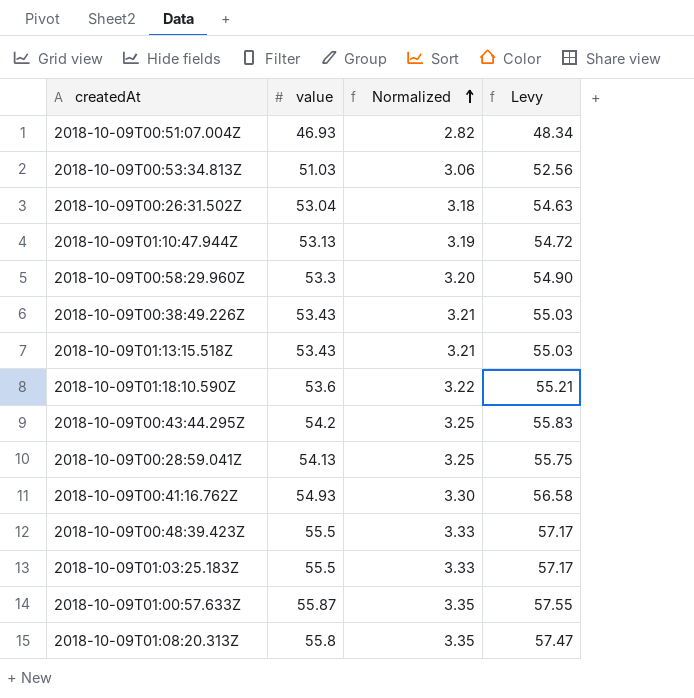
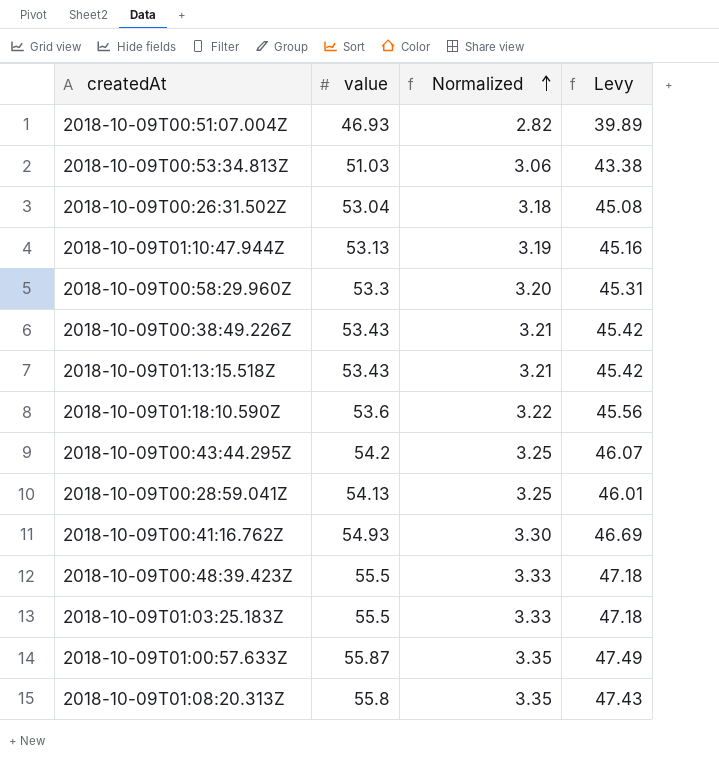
column Levy | formula: [value] * 1.03 -> [value] * 0.85

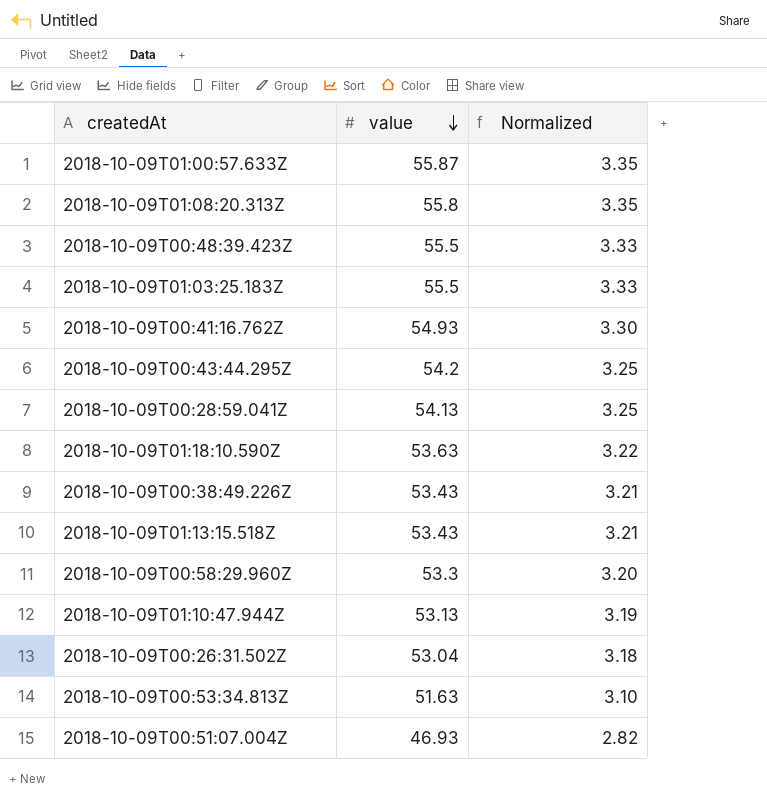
row order: Normalized ascending -> value descending
column Levy | formula: [value] * 0.85 -> none
2018-10-09T01:18:10.590Z | value: 53.6 -> 53.63
2018-10-09T00:53:34.813Z | value: 51.03 -> 51.63
2018-10-09T00:53:34.813Z | Normalized: 3.06 -> 3.10

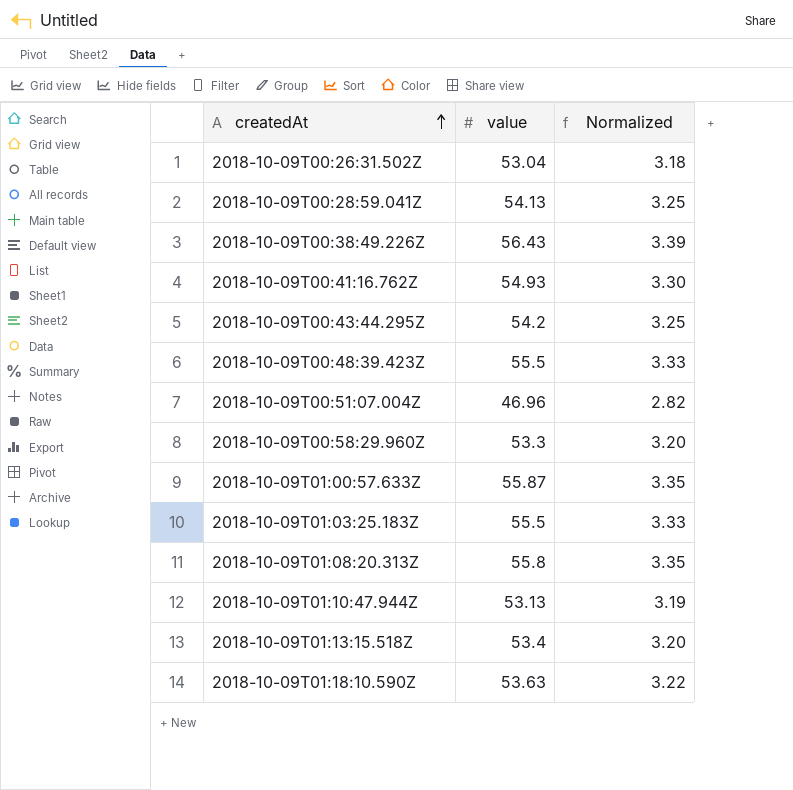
row order: value descending -> createdAt ascending
row 2018-10-09T00:53:34.813Z: 51.63 | 3.10 -> none
2018-10-09T00:38:49.226Z | value: 53.43 -> 56.43
2018-10-09T00:38:49.226Z | Normalized: 3.21 -> 3.39
2018-10-09T00:51:07.004Z | value: 46.93 -> 46.96
2018-10-09T01:13:15.518Z | value: 53.43 -> 53.4
2018-10-09T01:13:15.518Z | Normalized: 3.21 -> 3.20

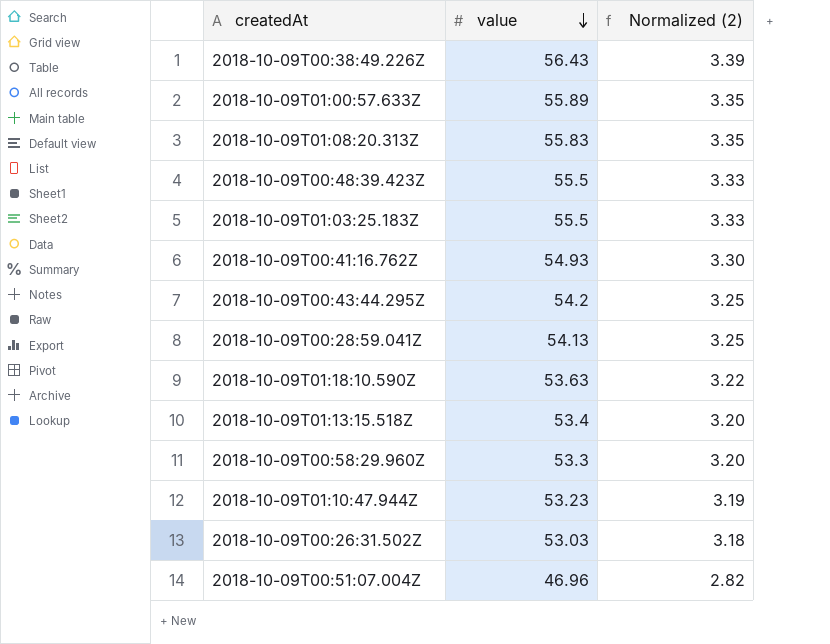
row order: createdAt ascending -> value descending
column name: Normalized -> Normalized (2)
2018-10-09T01:00:57.633Z | value: 55.87 -> 55.89
2018-10-09T01:08:20.313Z | value: 55.8 -> 55.83
2018-10-09T01:10:47.944Z | value: 53.13 -> 53.23
2018-10-09T00:26:31.502Z | value: 53.04 -> 53.03

